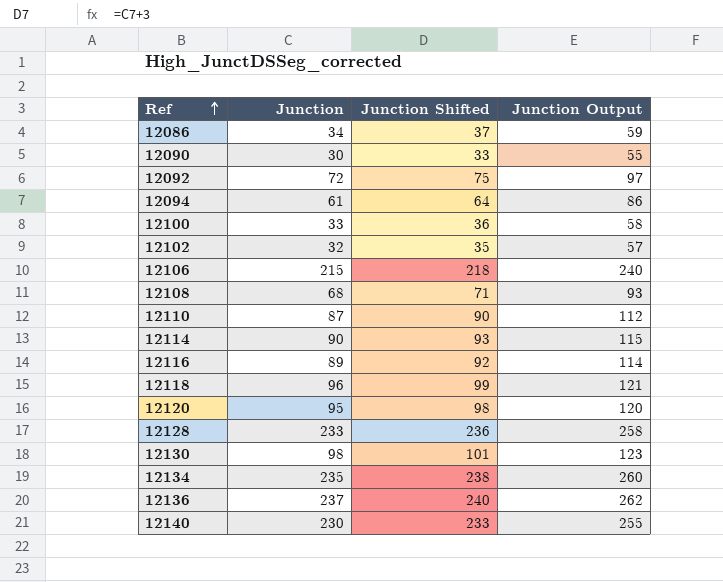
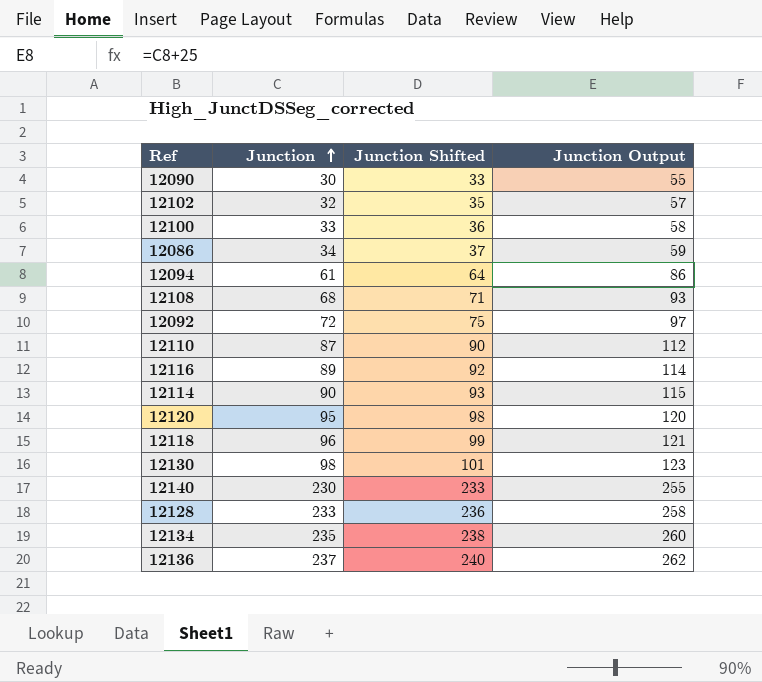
row order: Ref ascending -> Junction ascending
row 12106: 215 | 218 | 240 -> none

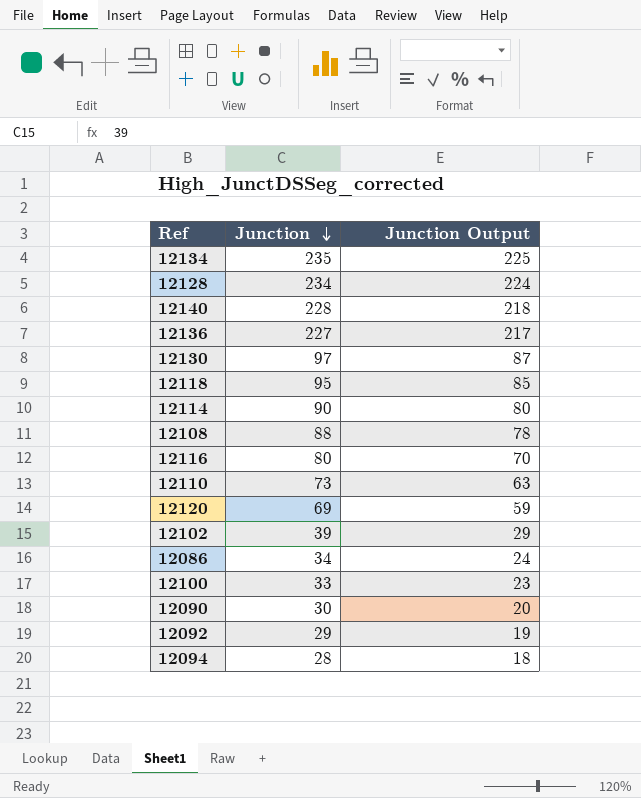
row order: Junction ascending -> Junction descending
column Junction Shifted | formula: [Junction] + 3 -> none
column Junction Output | formula: [Junction] + 25 -> [Junction] - 10
12128 | Junction: 233 -> 234
12140 | Junction: 230 -> 228
12136 | Junction: 237 -> 227
12130 | Junction: 98 -> 97
12118 | Junction: 96 -> 95
12108 | Junction: 68 -> 88
12116 | Junction: 89 -> 80
12110 | Junction: 87 -> 73
12120 | Junction: 95 -> 69
12102 | Junction: 32 -> 39
12092 | Junction: 72 -> 29
12094 | Junction: 61 -> 28

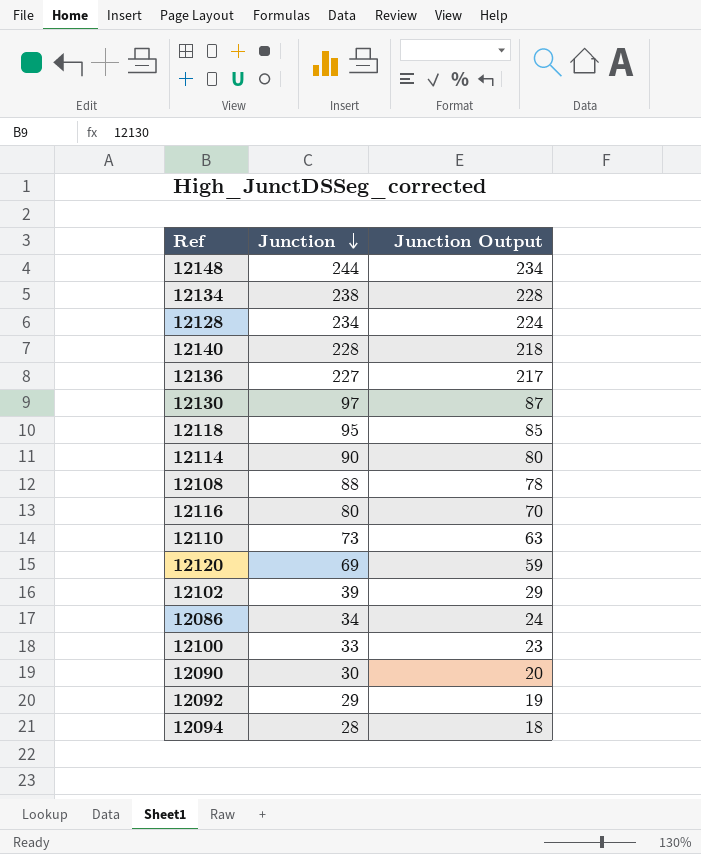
row 12148: none -> 244 | 234
12134 | Junction: 235 -> 238
12134 | Junction Output: 225 -> 228

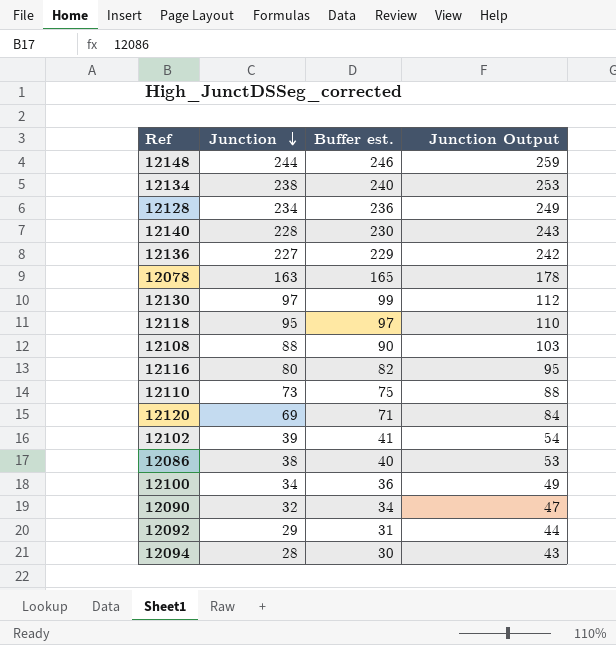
column Buffer est. | formula: none -> [Junction] + 2
column Junction Output | formula: [Junction] - 10 -> [Junction] + 15
row 12114: 90 | 80 -> none
row 12078: none -> 163 | 165 | 178
12086 | Junction: 34 -> 38
12100 | Junction: 33 -> 34
12090 | Junction: 30 -> 32

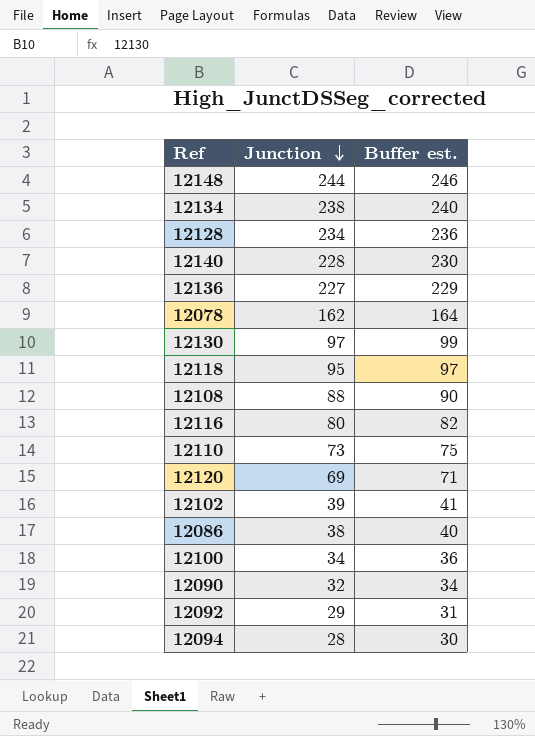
column Junction Output | formula: [Junction] + 15 -> none
12078 | Junction: 163 -> 162
12078 | Buffer est.: 165 -> 164

